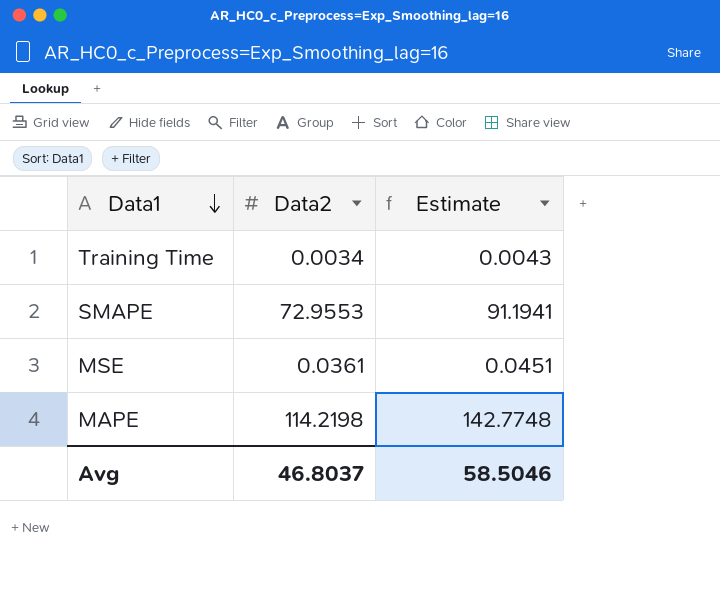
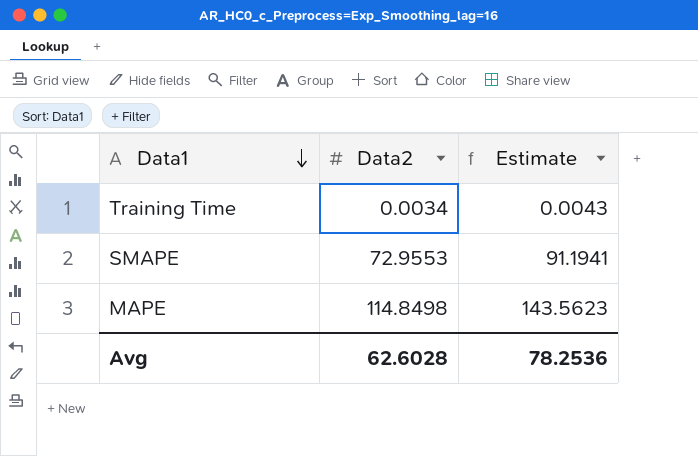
row MSE: 0.0361 | 0.0451 -> none
MAPE | Data2: 114.2198 -> 114.8498
MAPE | Estimate: 142.7748 -> 143.5623
Avg | Data2: 46.8037 -> 62.6028
Avg | Estimate: 58.5046 -> 78.2536

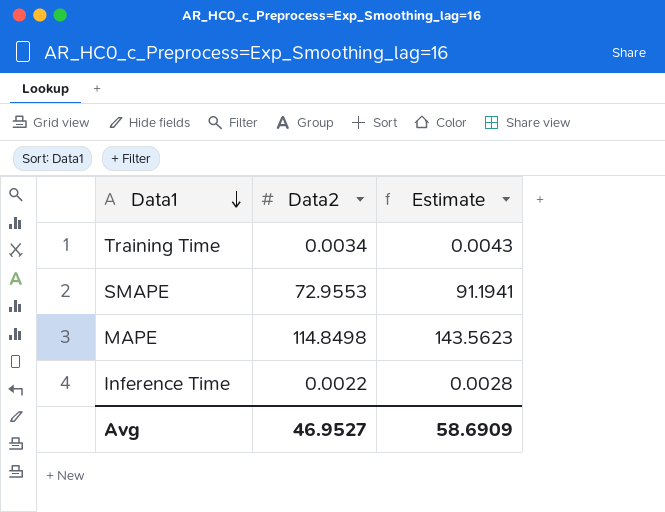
row Inference Time: none -> 0.0022 | 0.0028
Avg | Data2: 62.6028 -> 46.9527
Avg | Estimate: 78.2536 -> 58.6909

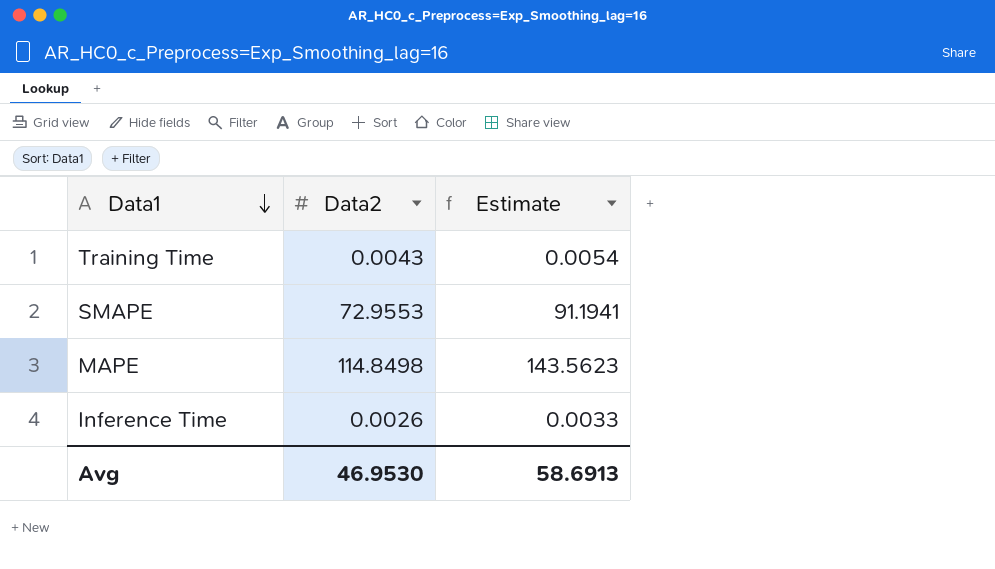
Training Time | Data2: 0.0034 -> 0.0043
Training Time | Estimate: 0.0043 -> 0.0054
Inference Time | Data2: 0.0022 -> 0.0026
Inference Time | Estimate: 0.0028 -> 0.0033
Avg | Data2: 46.9527 -> 46.9530
Avg | Estimate: 58.6909 -> 58.6913

